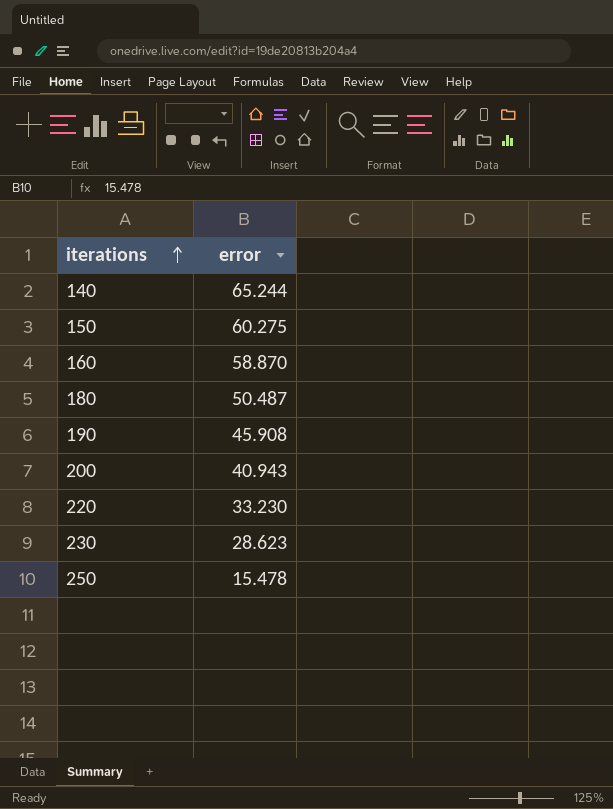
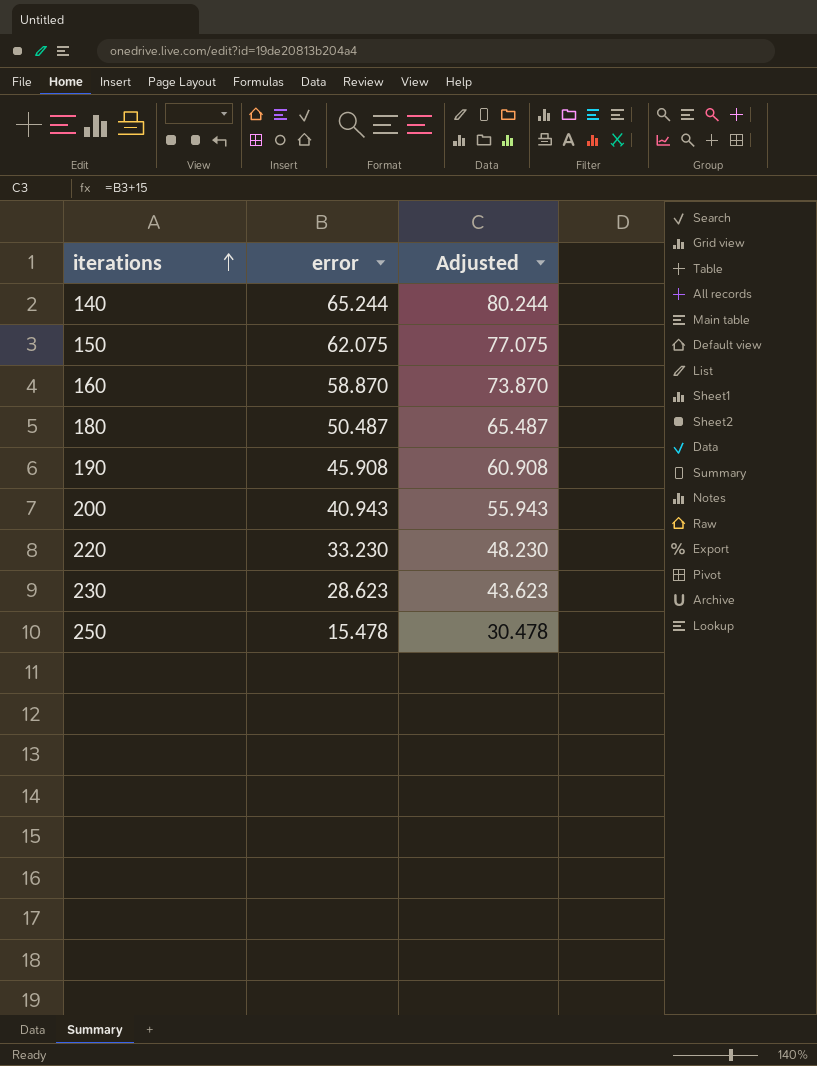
column Adjusted | formula: none -> [error] + 15
150 | error: 60.275 -> 62.075

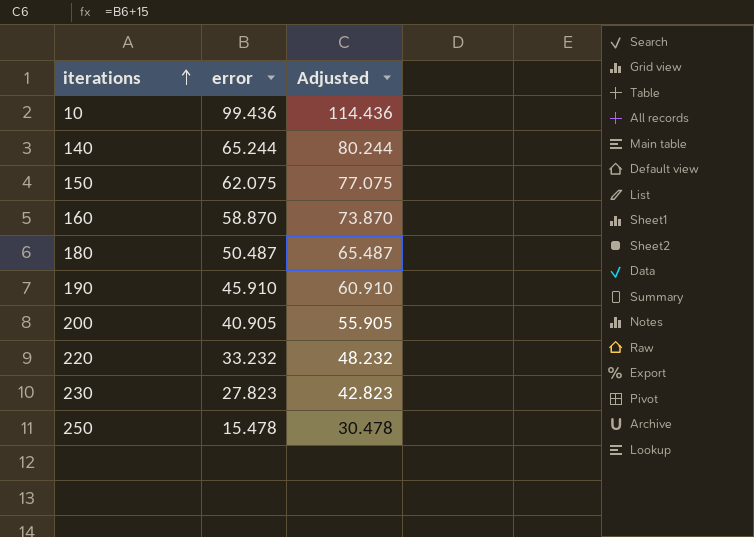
row 10: none -> 99.436 | 114.436
190 | error: 45.908 -> 45.910
190 | Adjusted: 60.908 -> 60.910
200 | error: 40.943 -> 40.905
200 | Adjusted: 55.943 -> 55.905
220 | error: 33.230 -> 33.232
220 | Adjusted: 48.230 -> 48.232
230 | error: 28.623 -> 27.823
230 | Adjusted: 43.623 -> 42.823

